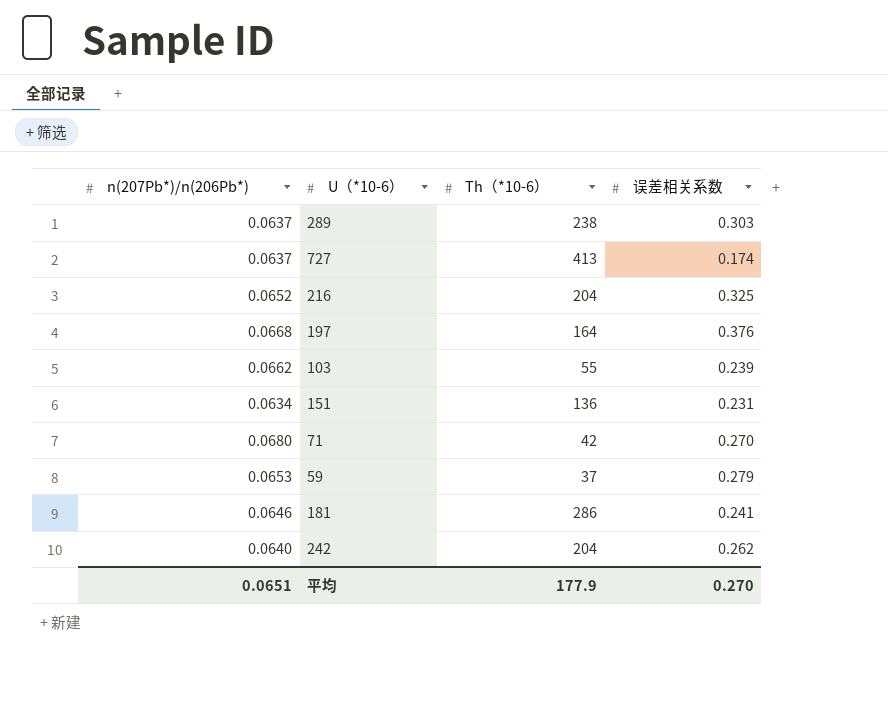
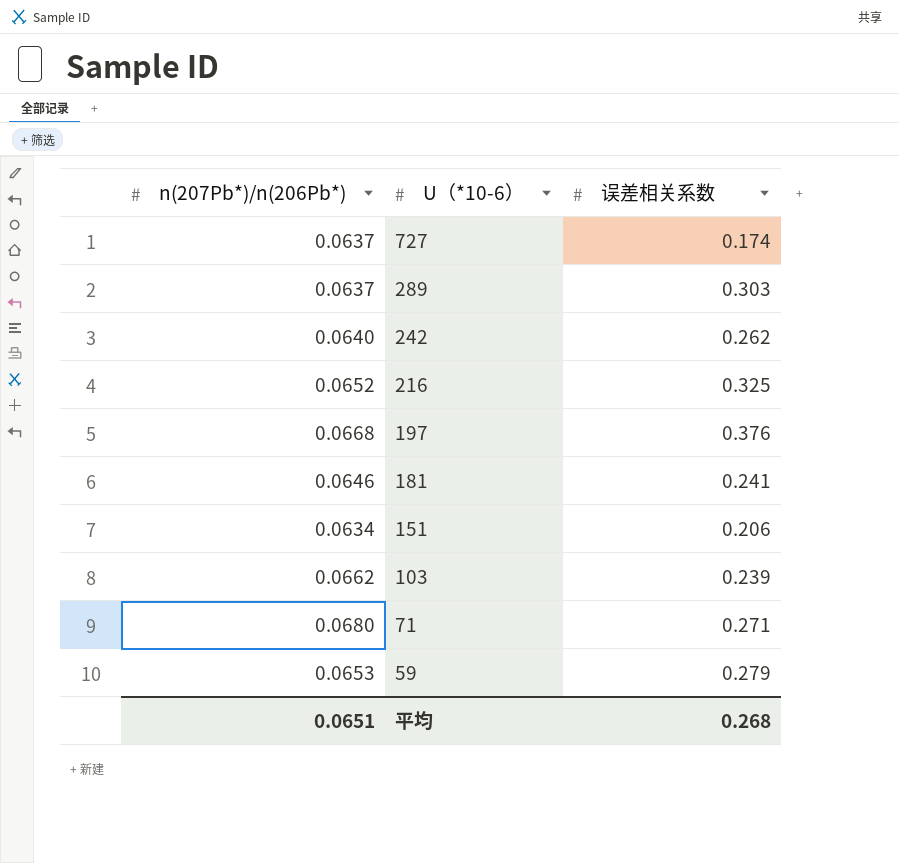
row order: none -> U（*10-6） descending
column Th（*10-6） | position: 3 -> none
151 | 误差相关系数: 0.231 -> 0.206
71 | 误差相关系数: 0.270 -> 0.271
平均 | 误差相关系数: 0.270 -> 0.268

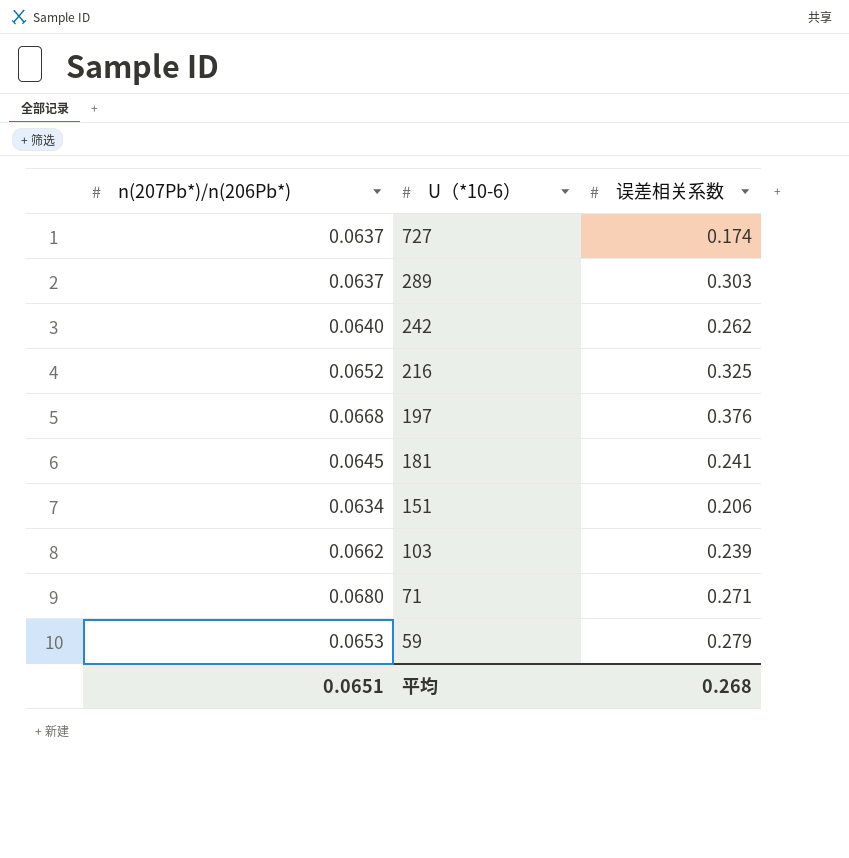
181 | n(207Pb*)/n(206Pb*): 0.0646 -> 0.0645

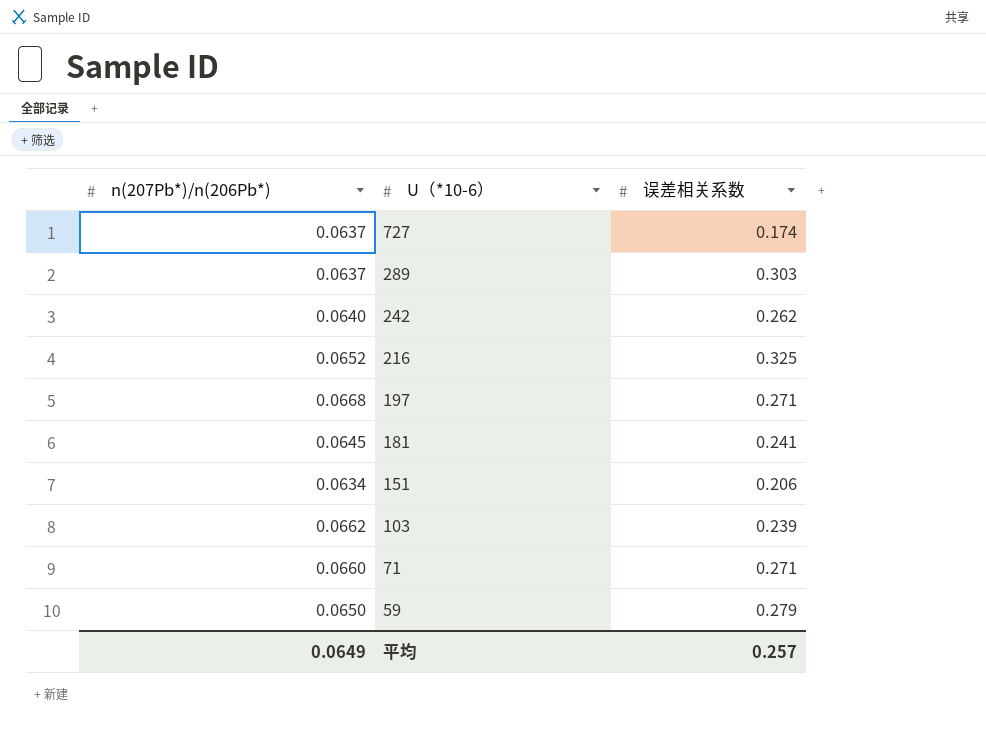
197 | 误差相关系数: 0.376 -> 0.271
71 | n(207Pb*)/n(206Pb*): 0.0680 -> 0.0660
59 | n(207Pb*)/n(206Pb*): 0.0653 -> 0.0650
平均 | n(207Pb*)/n(206Pb*): 0.0651 -> 0.0649
平均 | 误差相关系数: 0.268 -> 0.257

